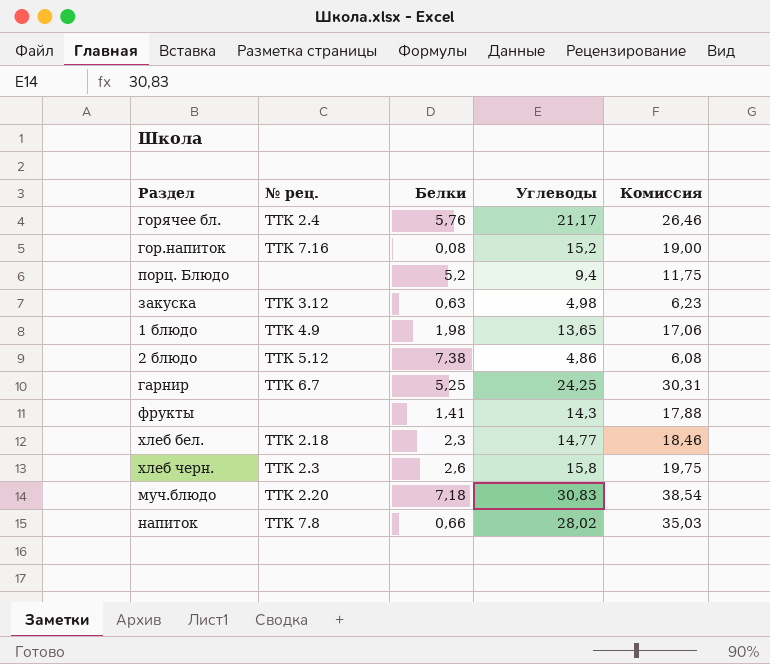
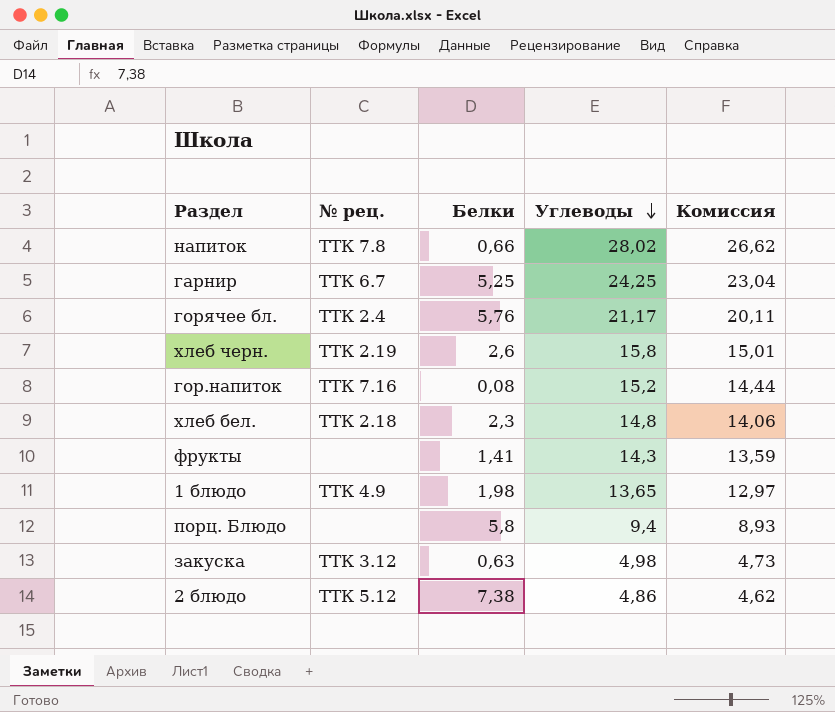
row order: none -> Углеводы descending
column Комиссия | formula: [Углеводы] * 1,25 -> [Углеводы] * 0,95
row муч.блюдо: ТТК 2.20 | 7,18 | 30,83 | 38,54 -> none
хлеб черн. | № рец.: ТТК 2.3 -> ТТК 2.19
хлеб бел. | Углеводы: 14,77 -> 14,8
порц. Блюдо | Белки: 5,2 -> 5,8

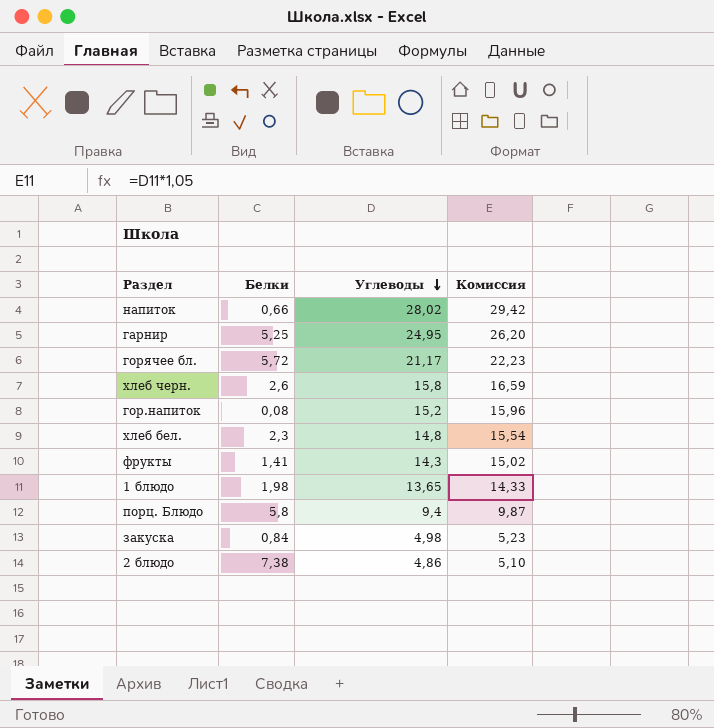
column № рец. | position: 2 -> none
column Комиссия | formula: [Углеводы] * 0,95 -> [Углеводы] * 1,05
гарнир | Углеводы: 24,25 -> 24,95
горячее бл. | Белки: 5,76 -> 5,72
закуска | Белки: 0,63 -> 0,84

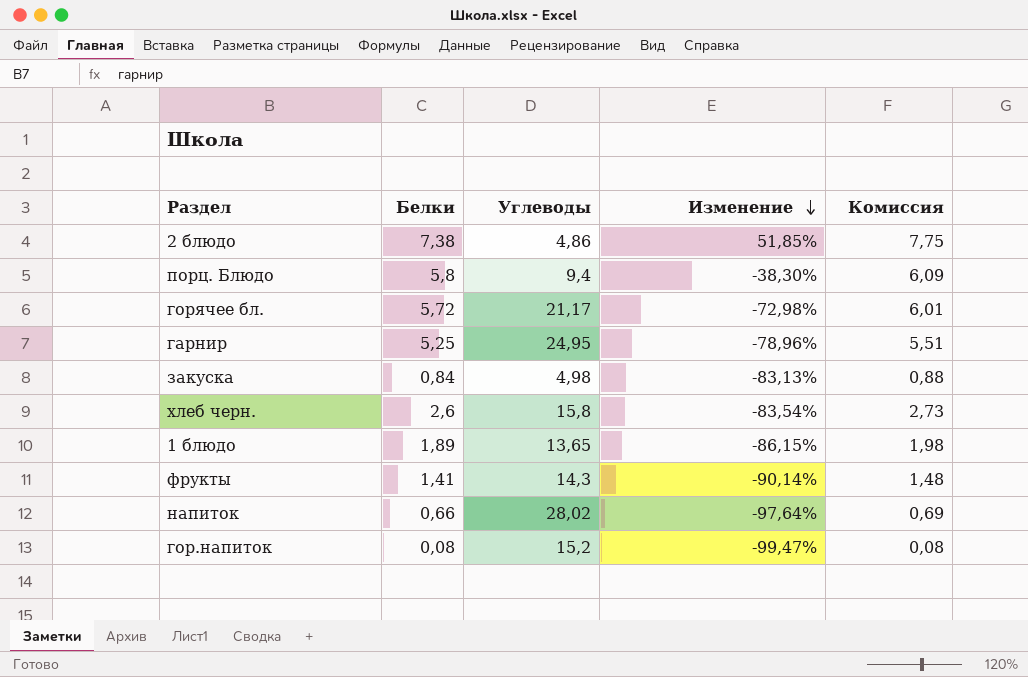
row order: Углеводы descending -> Изменение descending
column Изменение | formula: none -> ([Белки] - [Углеводы]) / [Углеводы]
column Комиссия | formula: [Углеводы] * 1,05 -> [Белки] * 1,05
row хлеб бел.: 2,3 | 14,8 | 15,54 -> none
1 блюдо | Белки: 1,98 -> 1,89

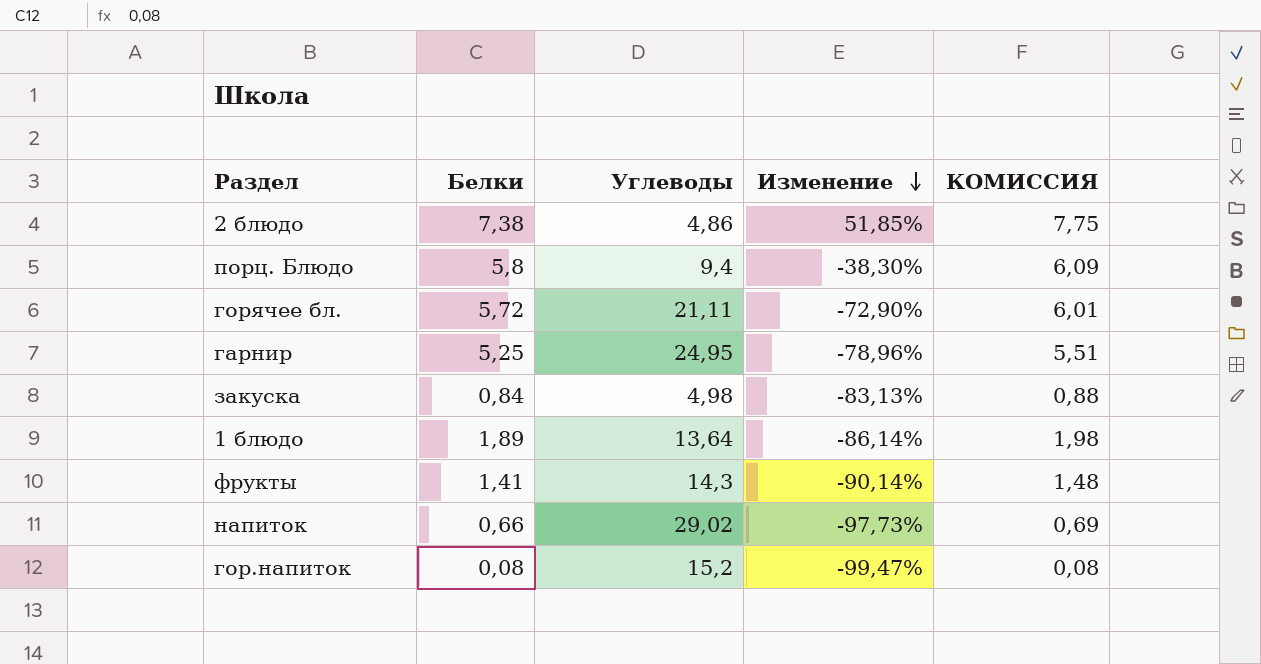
column name: Комиссия -> КОМИССИЯ
row хлеб черн.: 2,6 | 15,8 | -83,54% | 2,73 -> none
горячее бл. | Углеводы: 21,17 -> 21,11
горячее бл. | Изменение: -72,98% -> -72,90%
1 блюдо | Углеводы: 13,65 -> 13,64
1 блюдо | Изменение: -86,15% -> -86,14%
напиток | Углеводы: 28,02 -> 29,02
напиток | Изменение: -97,64% -> -97,73%

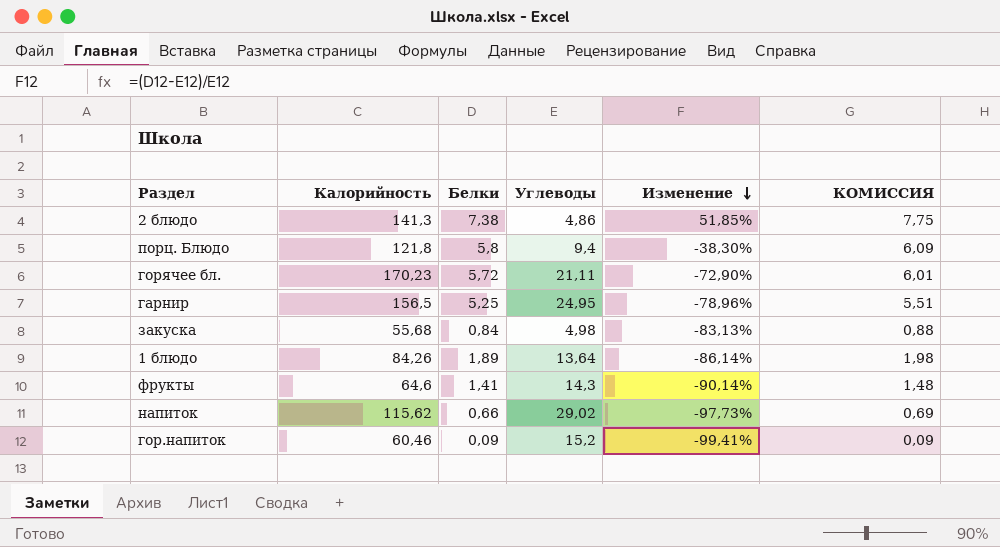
column Калорийность | position: none -> 2
гор.напиток | Белки: 0,08 -> 0,09
гор.напиток | Изменение: -99,47% -> -99,41%
гор.напиток | КОМИССИЯ: 0,08 -> 0,09

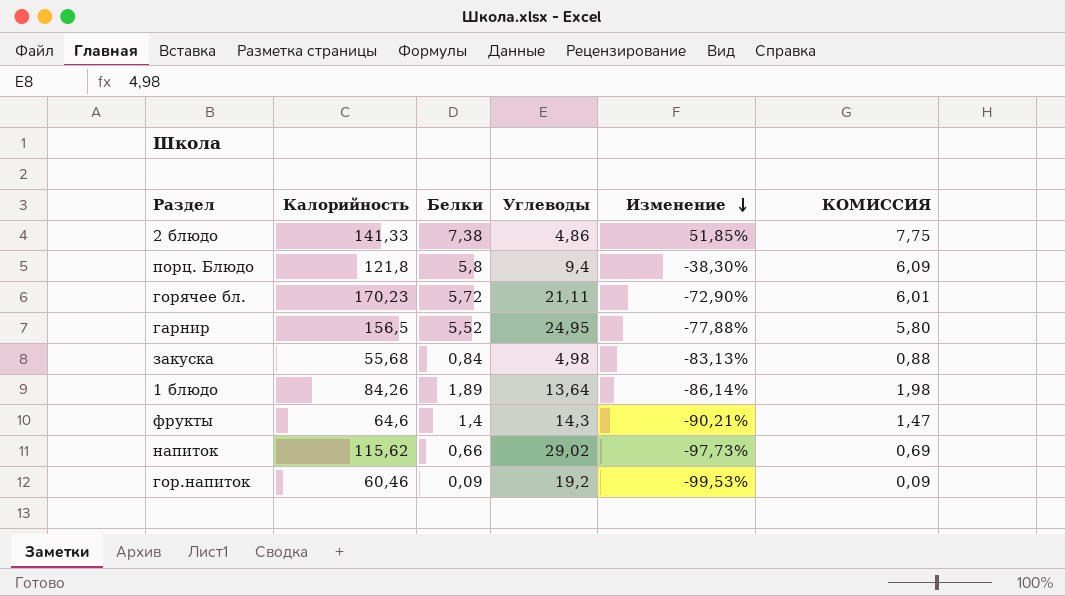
2 блюдо | Калорийность: 141,3 -> 141,33
гарнир | Белки: 5,25 -> 5,52
гарнир | Изменение: -78,96% -> -77,88%
гарнир | КОМИССИЯ: 5,51 -> 5,80
фрукты | Белки: 1,41 -> 1,4
фрукты | Изменение: -90,14% -> -90,21%
фрукты | КОМИССИЯ: 1,48 -> 1,47
гор.напиток | Углеводы: 15,2 -> 19,2
гор.напиток | Изменение: -99,41% -> -99,53%

